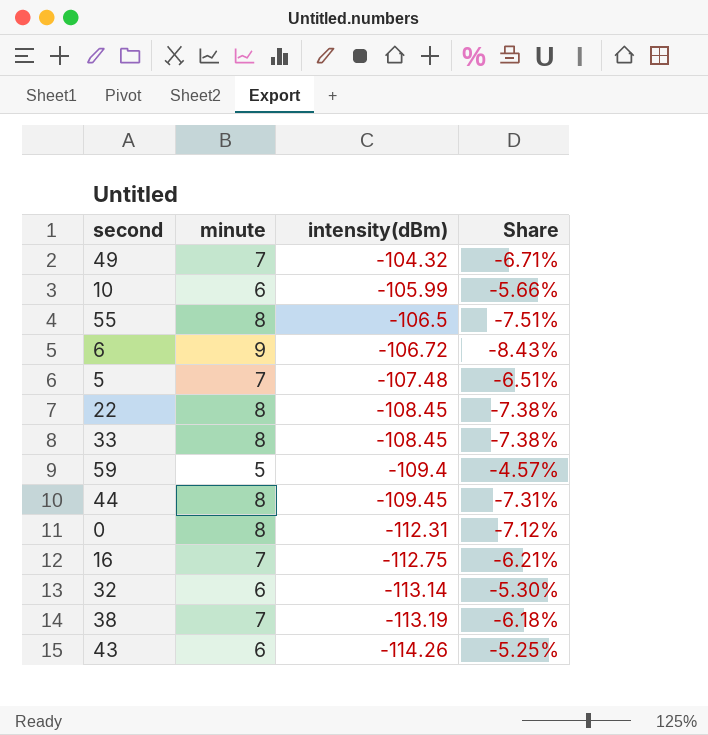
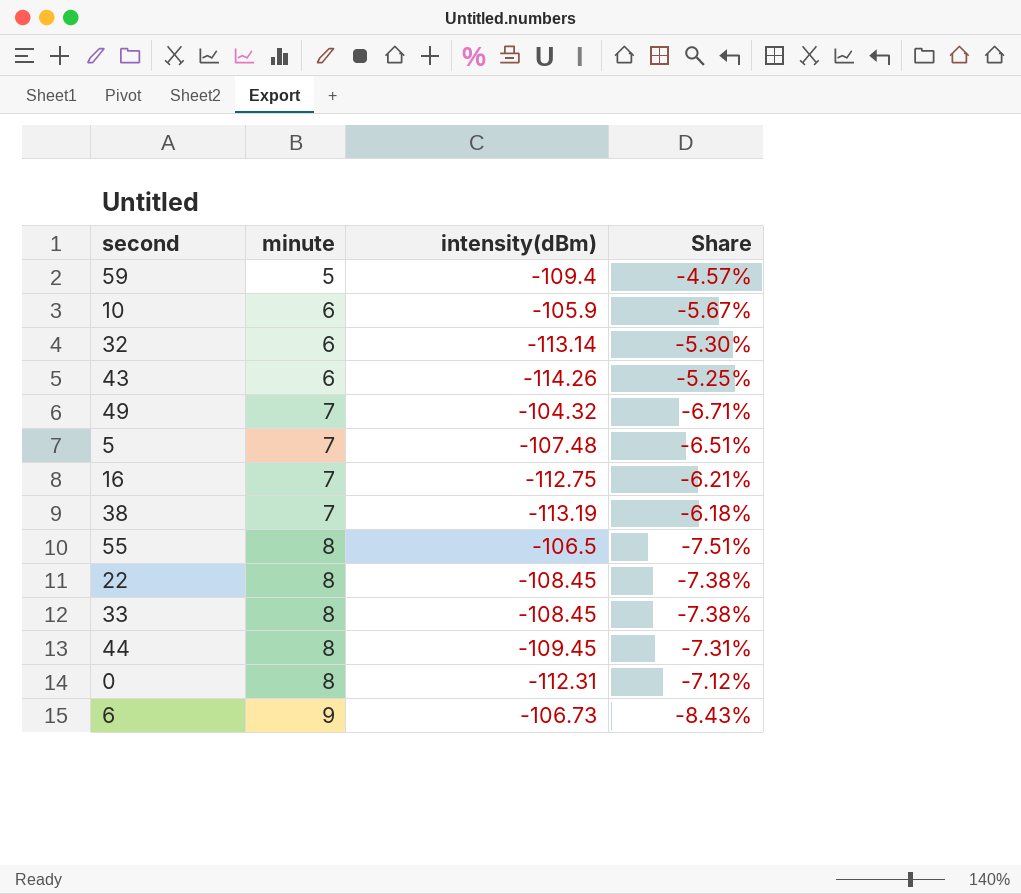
row order: intensity(dBm) descending -> minute ascending
10 | intensity(dBm): -105.99 -> -105.9
10 | Share: -5.66% -> -5.67%
6 | intensity(dBm): -106.72 -> -106.73

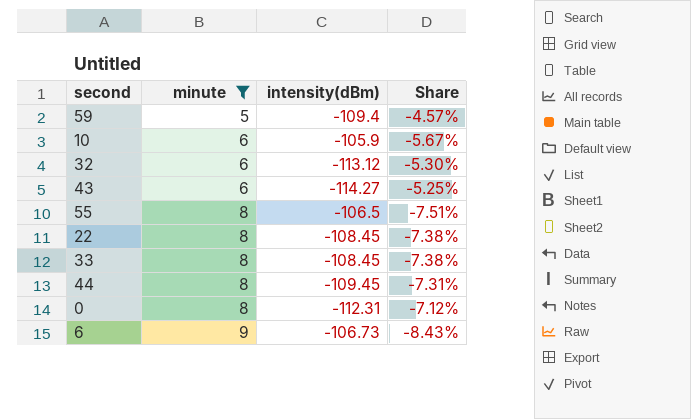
filter: none -> minute != 7
32 | intensity(dBm): -113.14 -> -113.12
43 | intensity(dBm): -114.26 -> -114.27

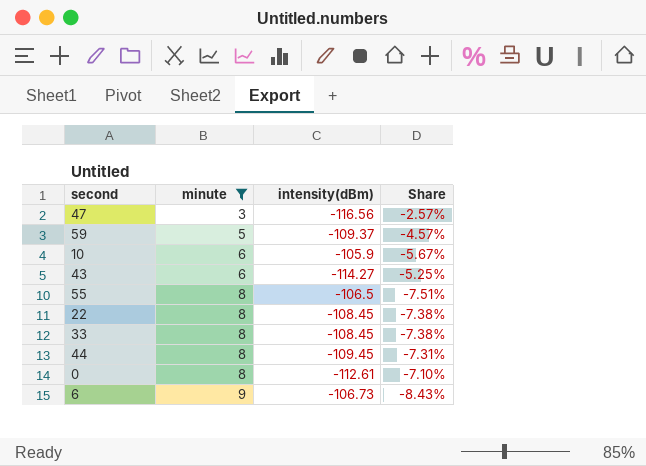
row 32: 6 | -113.12 | -5.30% -> none
row 47: none -> 3 | -116.56 | -2.57%
59 | intensity(dBm): -109.4 -> -109.37
0 | intensity(dBm): -112.31 -> -112.61
0 | Share: -7.12% -> -7.10%

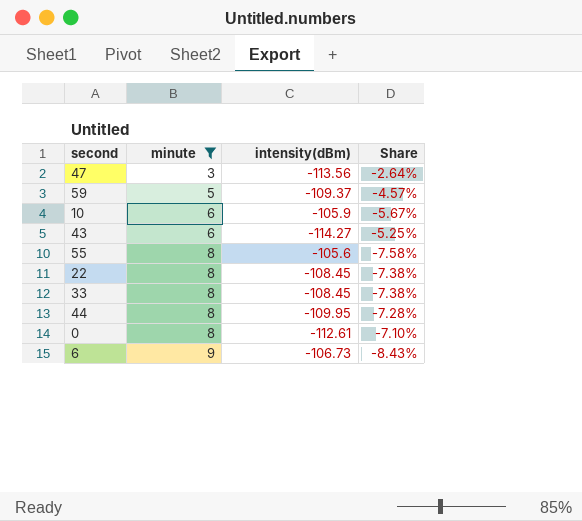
47 | intensity(dBm): -116.56 -> -113.56
47 | Share: -2.57% -> -2.64%
55 | intensity(dBm): -106.5 -> -105.6
55 | Share: -7.51% -> -7.58%
44 | intensity(dBm): -109.45 -> -109.95
44 | Share: -7.31% -> -7.28%

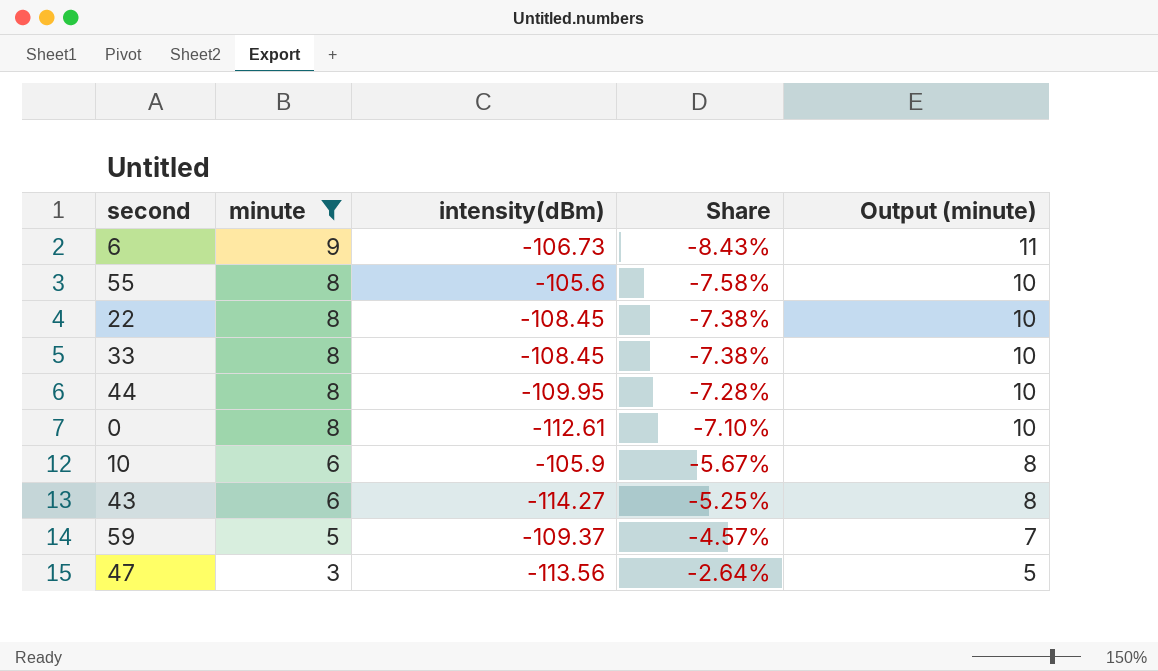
row order: minute ascending -> minute descending
column Output (minute) | formula: none -> [minute] + 2

